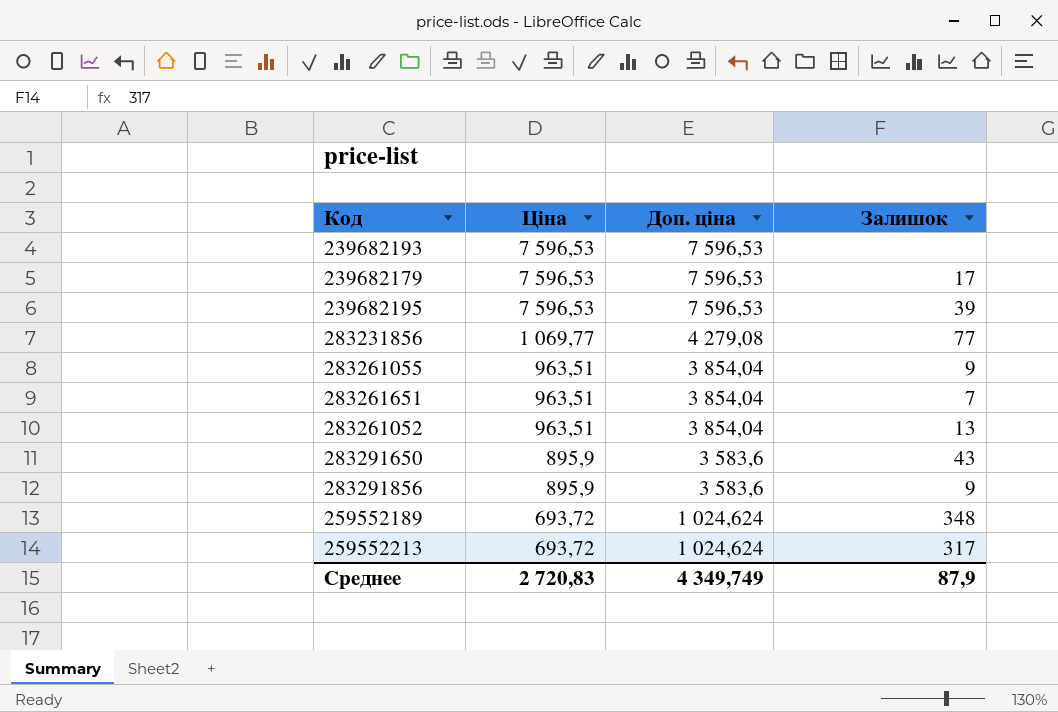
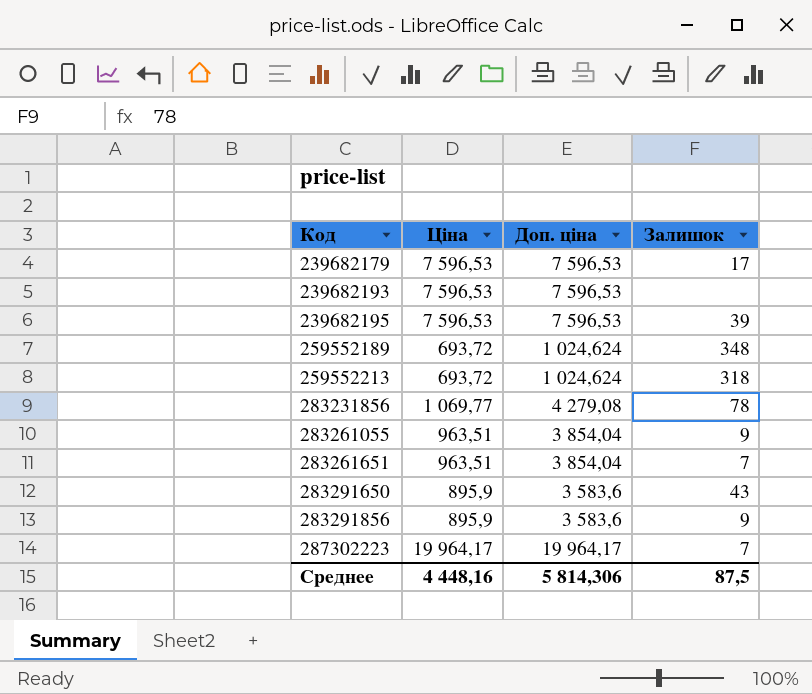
row order: Ціна descending -> Код ascending
row 283261052: 963,51 | 3 854,04 | 13 -> none
259552213 | Залишок: 317 -> 318
283231856 | Залишок: 77 -> 78
row 287302223: none -> 19 964,17 | 19 964,17 | 7
Среднее | Ціна: 2 720,83 -> 4 448,16
Среднее | Доп. ціна: 4 349,749 -> 5 814,306
Среднее | Залишок: 87,9 -> 87,5

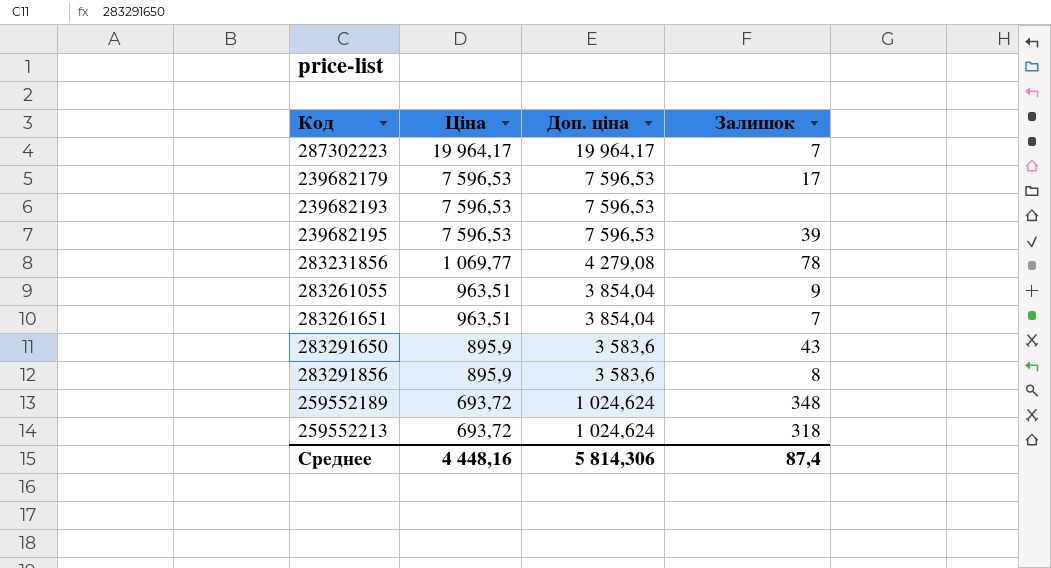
row order: Код ascending -> Ціна descending
283291856 | Залишок: 9 -> 8
Среднее | Залишок: 87,5 -> 87,4

